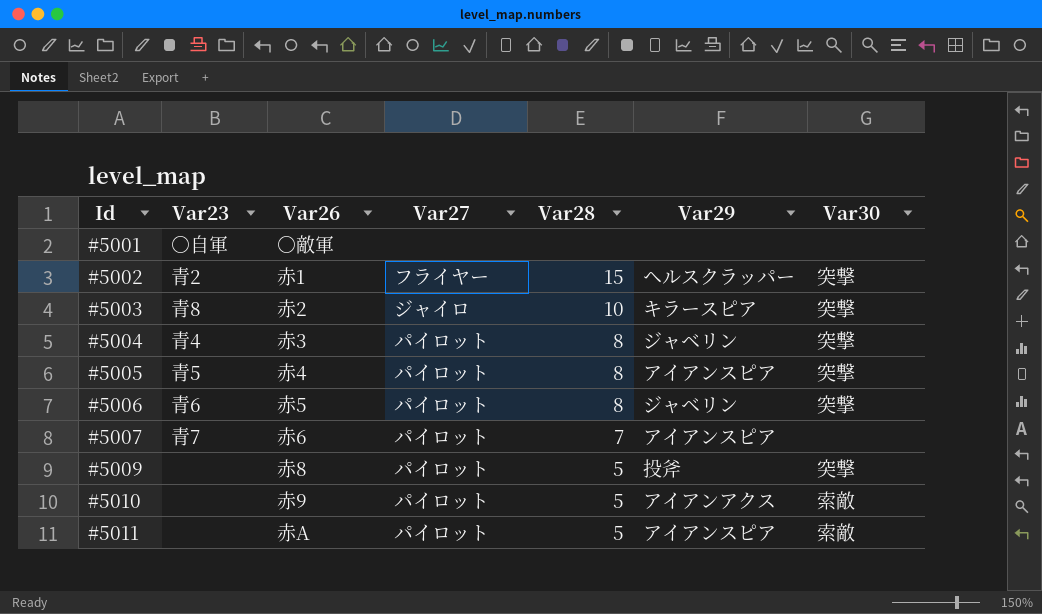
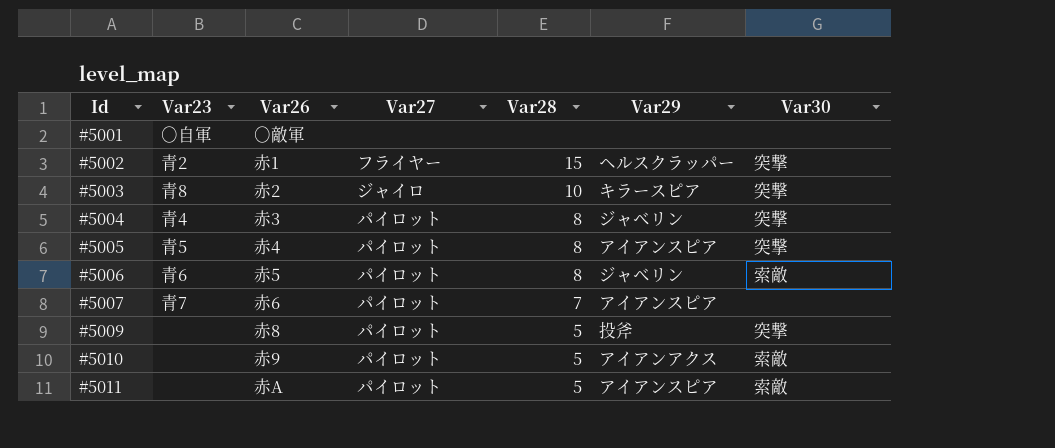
#5006 | Var30: 突撃 -> 索敵

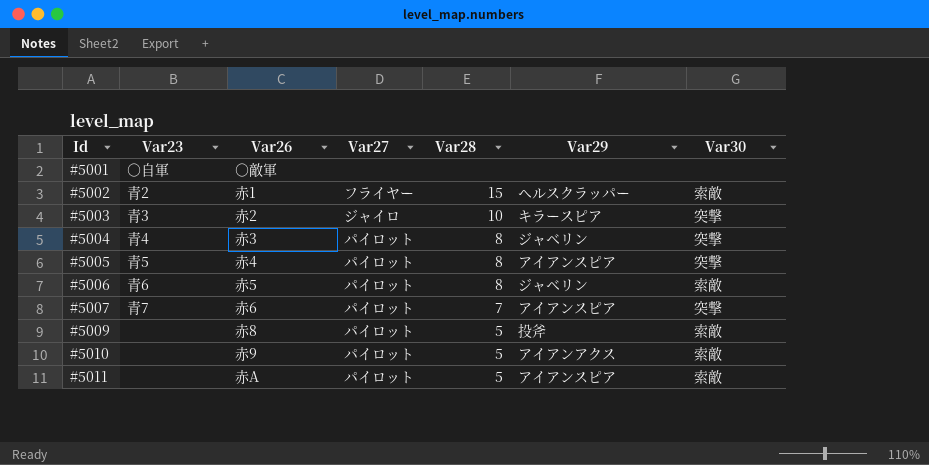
#5002 | Var30: 突撃 -> 索敵
#5003 | Var23: 青8 -> 青3
#5007 | Var30: none -> 突撃
#5009 | Var30: 突撃 -> 索敵

